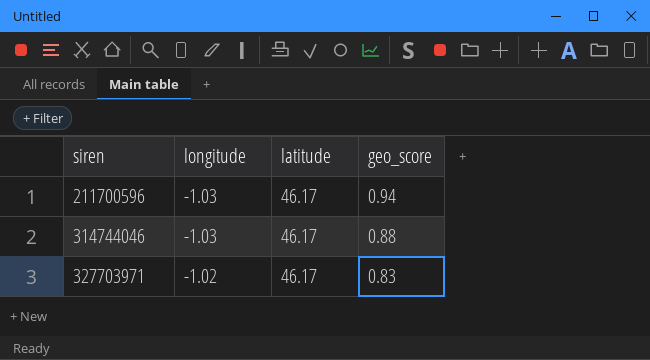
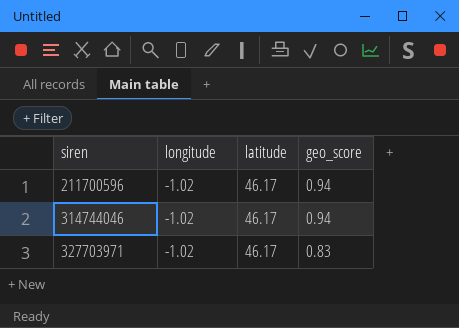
211700596 | longitude: -1.03 -> -1.02
314744046 | longitude: -1.03 -> -1.02
314744046 | geo_score: 0.88 -> 0.94

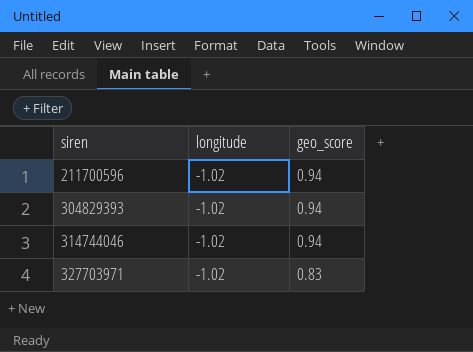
column latitude | position: 3 -> none
row 304829393: none -> -1.02 | 0.94

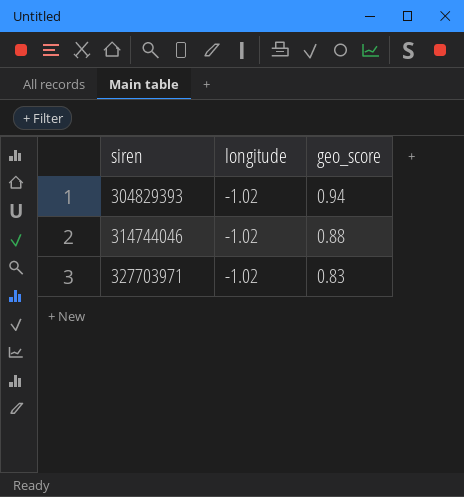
row 211700596: -1.02 | 0.94 -> none
314744046 | geo_score: 0.94 -> 0.88

